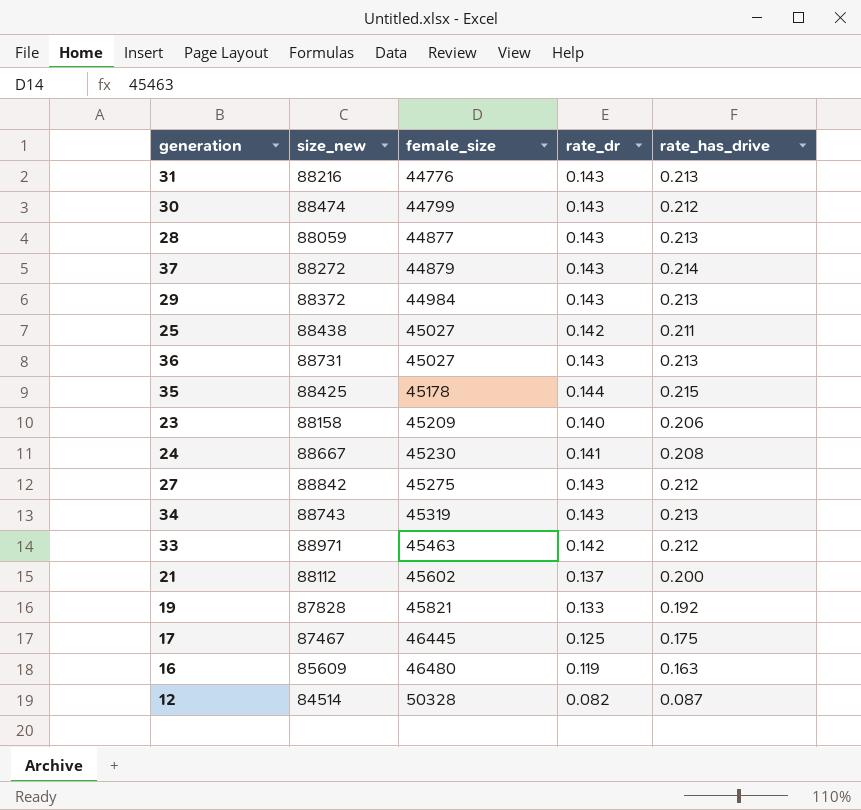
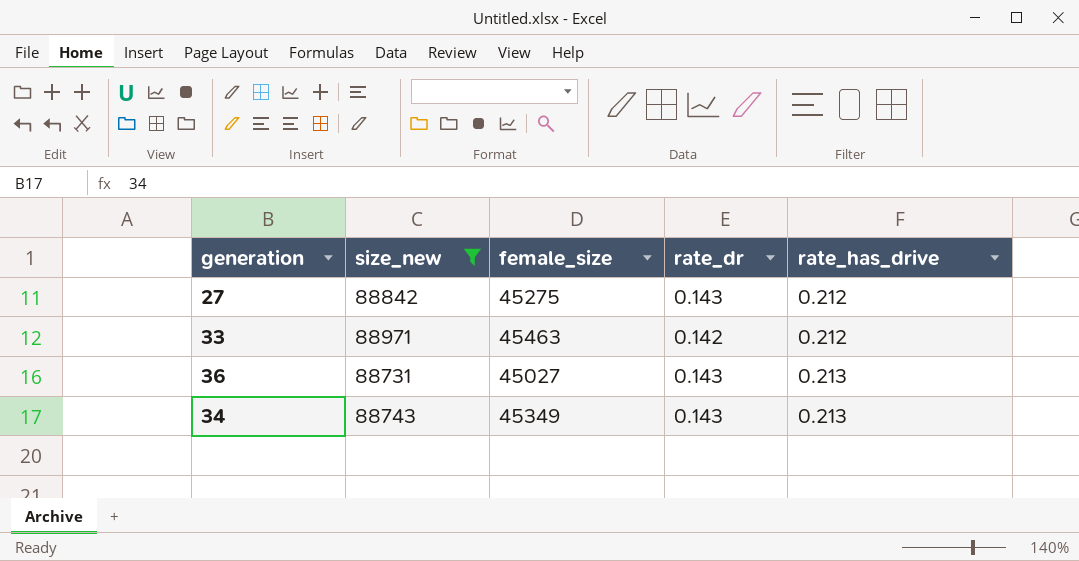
filter: none -> size_new >= 88731
row order: female_size ascending -> rate_has_drive ascending
34 | female_size: 45319 -> 45349

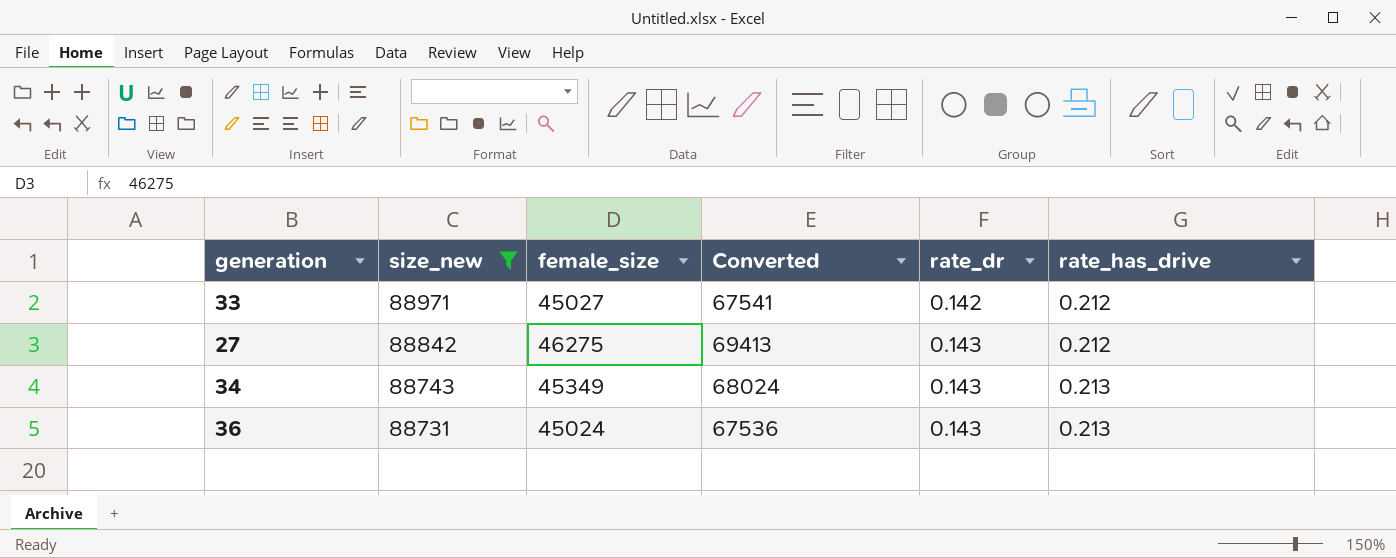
row order: rate_has_drive ascending -> size_new descending
column Converted | formula: none -> [female_size] * 1.5
33 | female_size: 45463 -> 45027
27 | female_size: 45275 -> 46275
36 | female_size: 45027 -> 45024

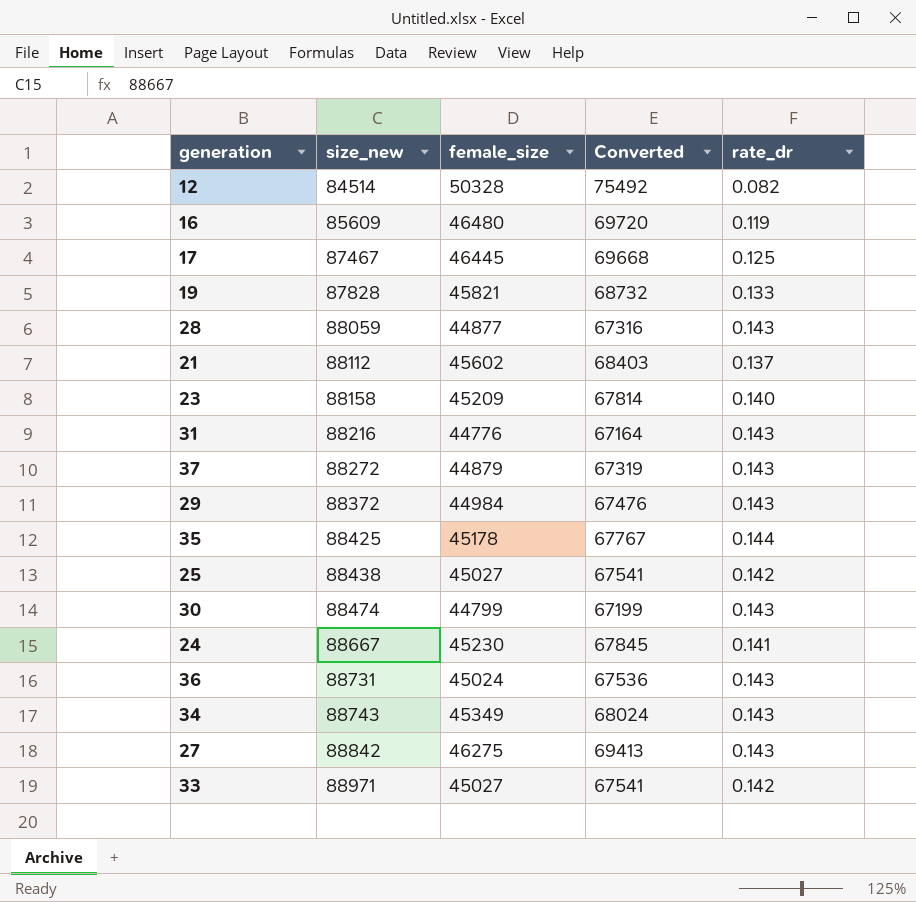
filter: size_new >= 88731 -> none
row order: size_new descending -> size_new ascending
column rate_has_drive | position: 6 -> none

